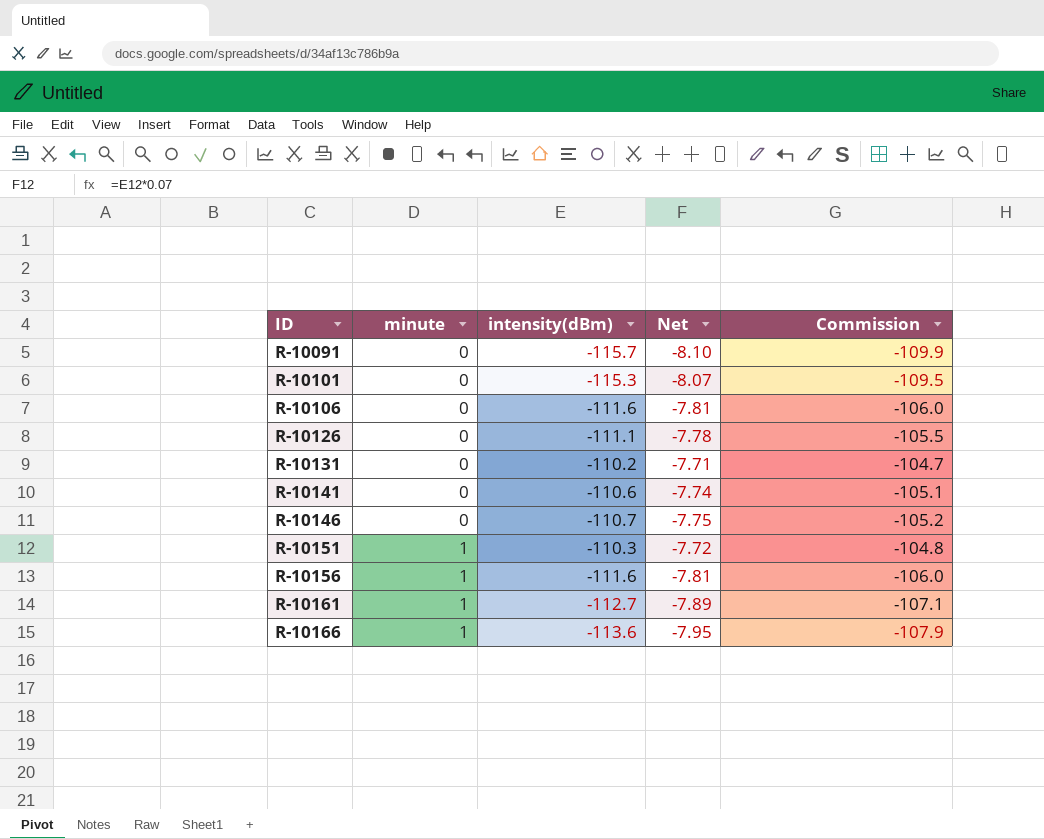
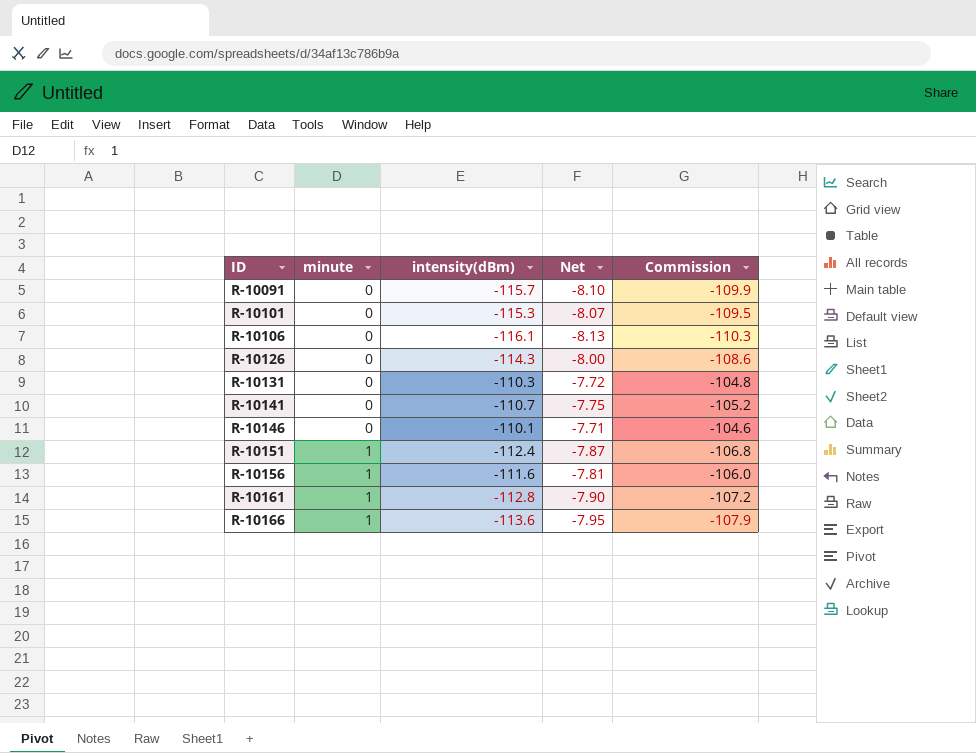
R-10106 | intensity(dBm): -111.6 -> -116.1
R-10106 | Net: -7.81 -> -8.13
R-10106 | Commission: -106.0 -> -110.3
R-10126 | intensity(dBm): -111.1 -> -114.3
R-10126 | Net: -7.78 -> -8.00
R-10126 | Commission: -105.5 -> -108.6
R-10131 | intensity(dBm): -110.2 -> -110.3
R-10131 | Net: -7.71 -> -7.72
R-10131 | Commission: -104.7 -> -104.8
R-10141 | intensity(dBm): -110.6 -> -110.7
R-10141 | Net: -7.74 -> -7.75
R-10141 | Commission: -105.1 -> -105.2
R-10146 | intensity(dBm): -110.7 -> -110.1
R-10146 | Net: -7.75 -> -7.71
R-10146 | Commission: -105.2 -> -104.6
R-10151 | intensity(dBm): -110.3 -> -112.4
R-10151 | Net: -7.72 -> -7.87
R-10151 | Commission: -104.8 -> -106.8
R-10161 | intensity(dBm): -112.7 -> -112.8
R-10161 | Net: -7.89 -> -7.90
R-10161 | Commission: -107.1 -> -107.2

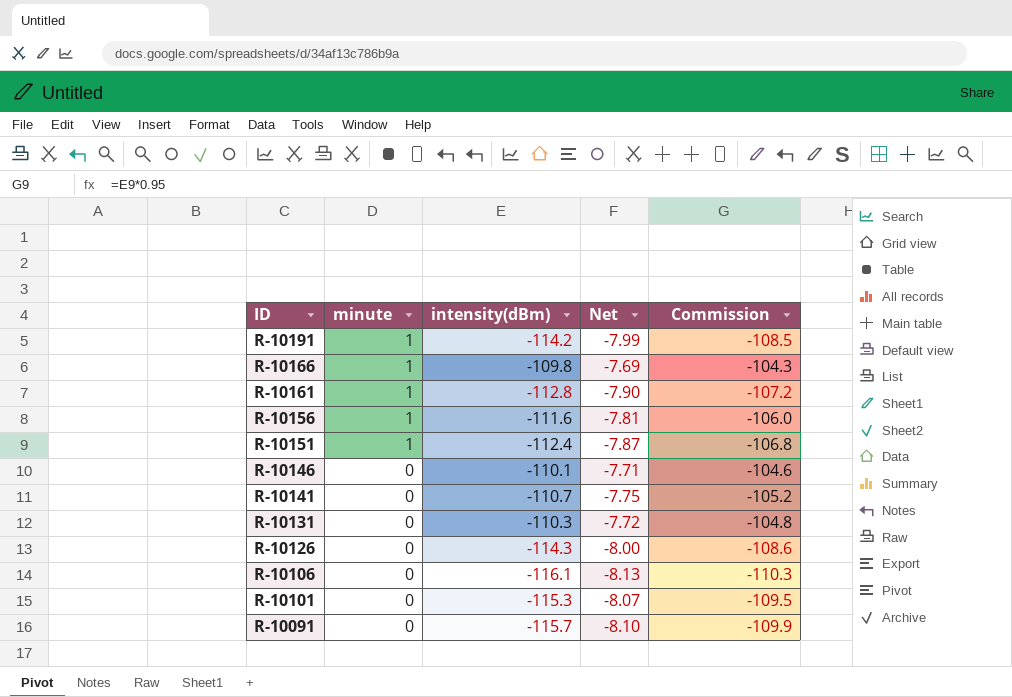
row order: ID ascending -> ID descending
row R-10191: none -> 1 | -114.2 | -7.99 | -108.5
R-10166 | intensity(dBm): -113.6 -> -109.8
R-10166 | Net: -7.95 -> -7.69
R-10166 | Commission: -107.9 -> -104.3

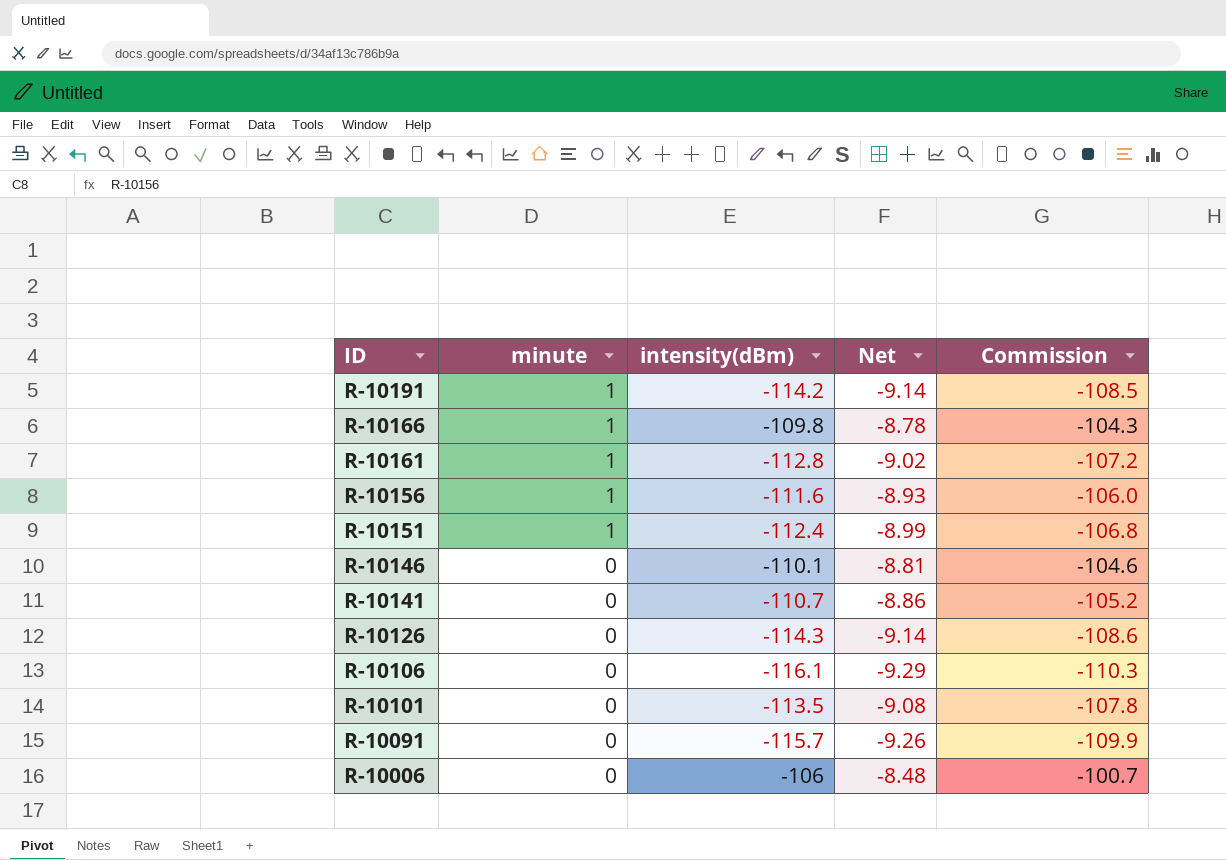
column Net | formula: [intensity(dBm)] * 0.07 -> [intensity(dBm)] * 0.08
row R-10131: 0 | -110.3 | -7.72 | -104.8 -> none
R-10101 | intensity(dBm): -115.3 -> -113.5
R-10101 | Commission: -109.5 -> -107.8
row R-10006: none -> 0 | -106 | -8.48 | -100.7

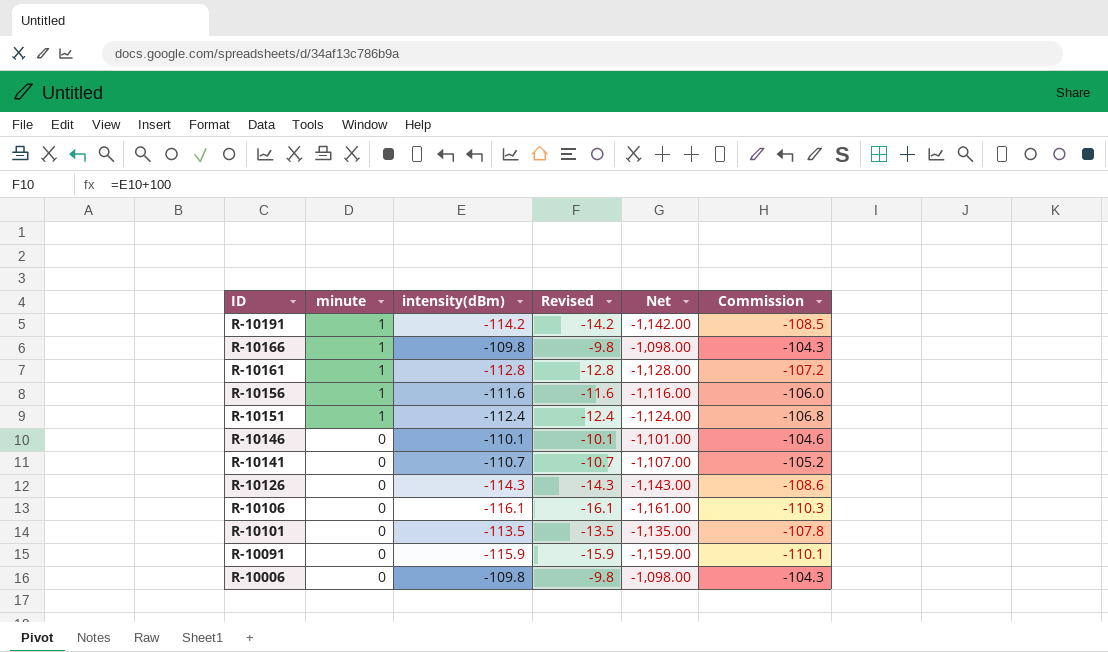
column Revised | formula: none -> [intensity(dBm)] + 100
column Net | formula: [intensity(dBm)] * 0.08 -> [intensity(dBm)] * 10
R-10091 | intensity(dBm): -115.7 -> -115.9
R-10091 | Commission: -109.9 -> -110.1
R-10006 | intensity(dBm): -106 -> -109.8
R-10006 | Commission: -100.7 -> -104.3

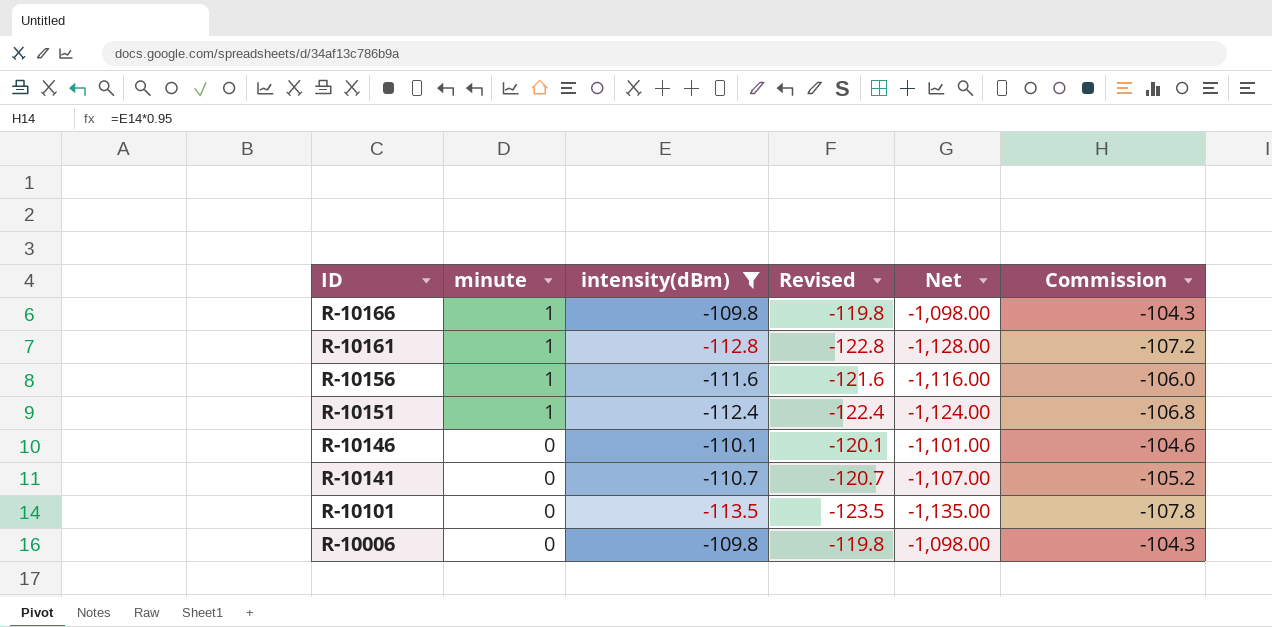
filter: none -> intensity(dBm) >= -113.5
column Revised | formula: [intensity(dBm)] + 100 -> [intensity(dBm)] - 10

